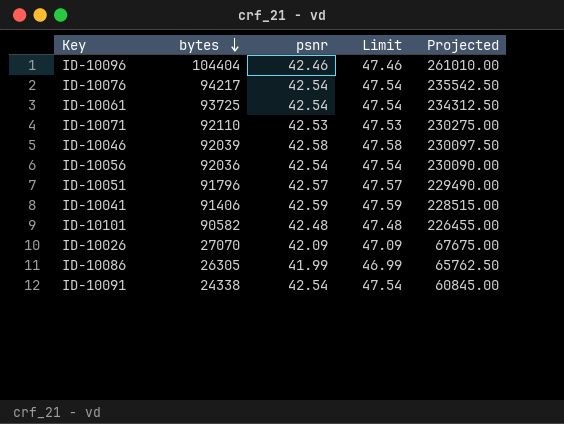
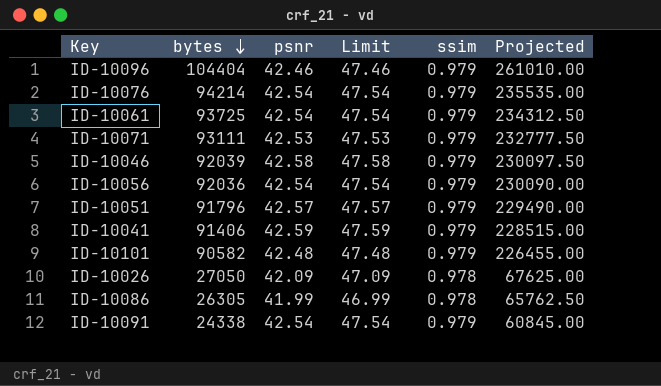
column ssim | position: none -> 5
ID-10076 | bytes: 94217 -> 94214
ID-10076 | Projected: 235542.50 -> 235535.00
ID-10071 | bytes: 92110 -> 93111
ID-10071 | Projected: 230275.00 -> 232777.50
ID-10026 | bytes: 27070 -> 27050
ID-10026 | Projected: 67675.00 -> 67625.00

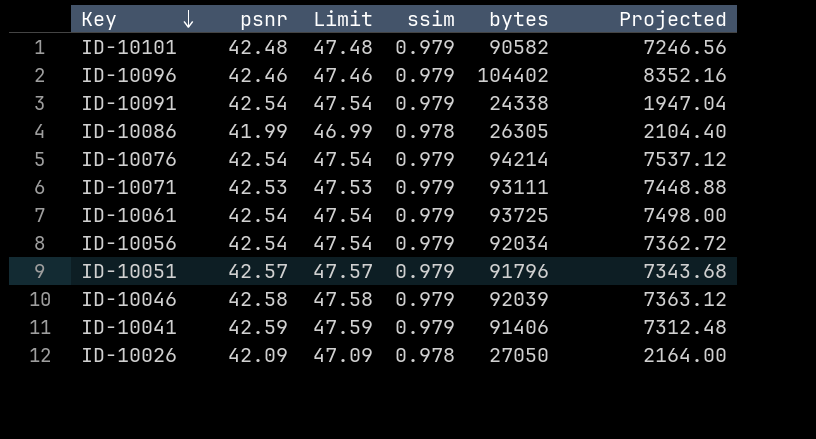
row order: bytes descending -> Key descending
column bytes | position: 2 -> 5
column Projected | formula: [bytes] * 2.5 -> [bytes] * 0.08
ID-10096 | bytes: 104404 -> 104402
ID-10056 | bytes: 92036 -> 92034

